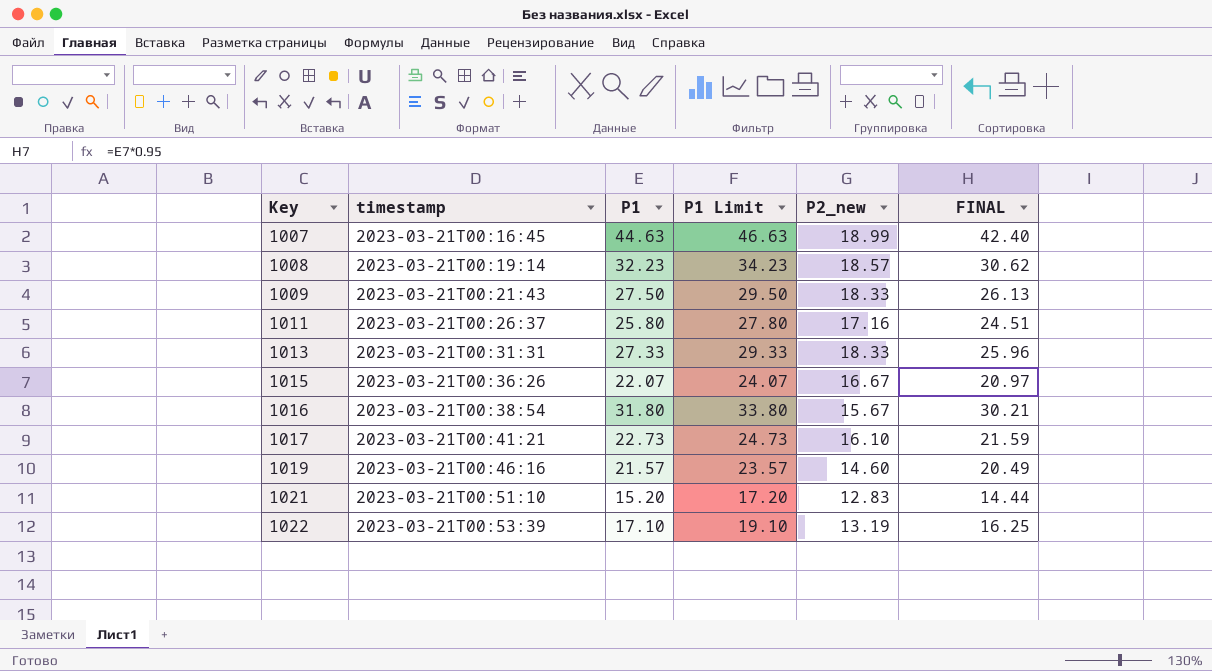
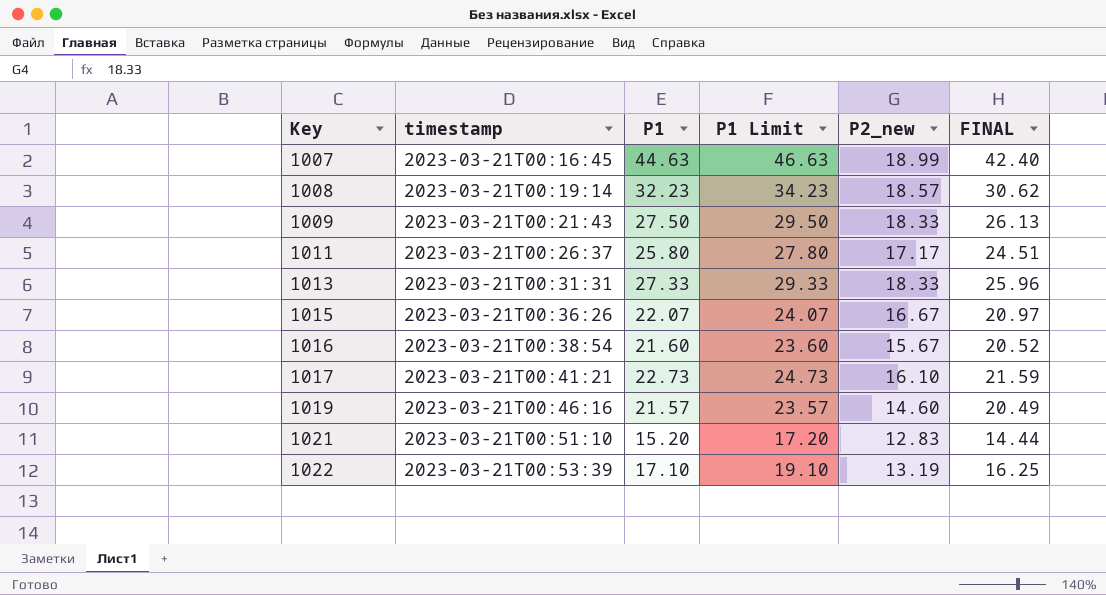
1011 | P2_new: 17.16 -> 17.17
1016 | P1: 31.80 -> 21.60
1016 | P1 Limit: 33.80 -> 23.60
1016 | FINAL: 30.21 -> 20.52

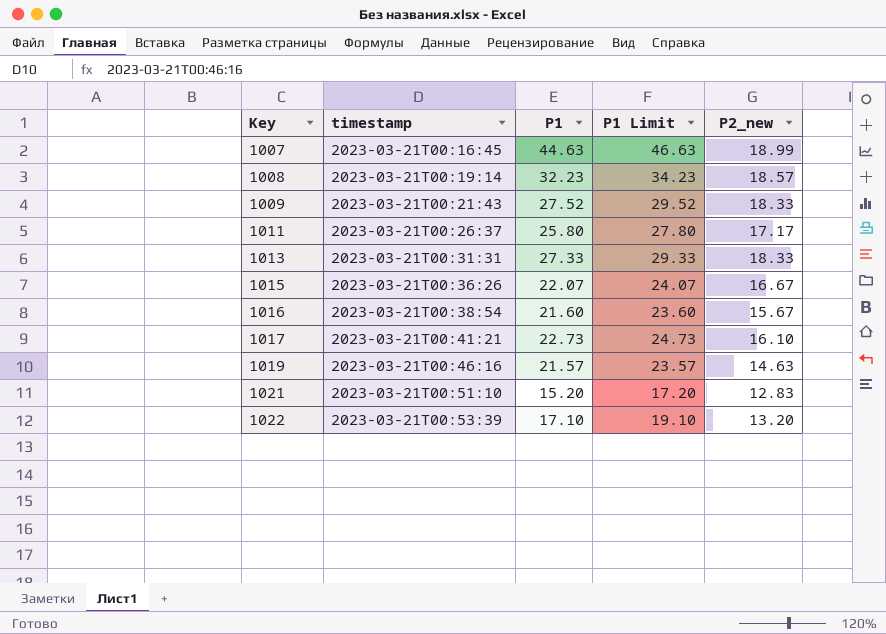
column FINAL | formula: [P1] * 0.95 -> none
1009 | P1: 27.50 -> 27.52
1009 | P1 Limit: 29.50 -> 29.52
1019 | P2_new: 14.60 -> 14.63
1022 | P2_new: 13.19 -> 13.20

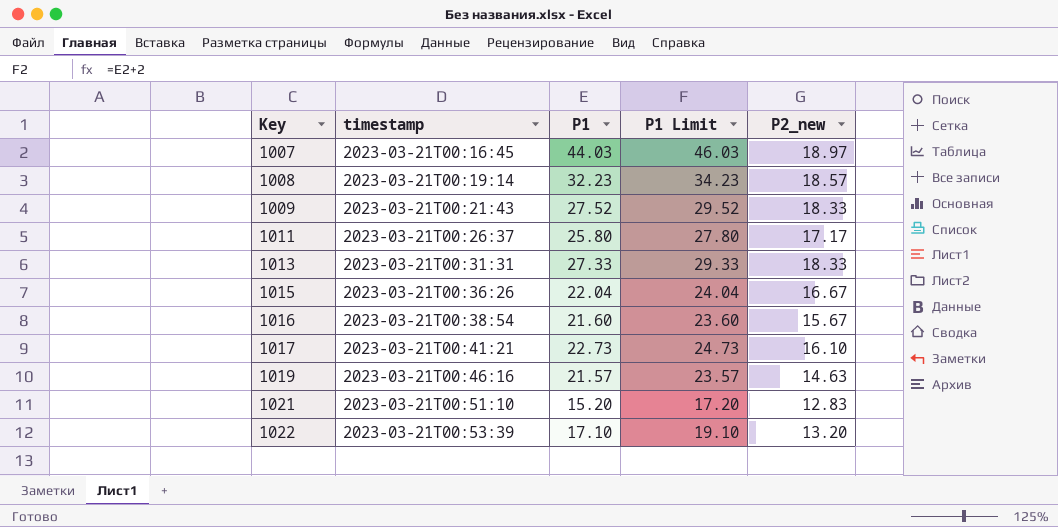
1007 | P1: 44.63 -> 44.03
1007 | P1 Limit: 46.63 -> 46.03
1007 | P2_new: 18.99 -> 18.97
1015 | P1: 22.07 -> 22.04
1015 | P1 Limit: 24.07 -> 24.04

